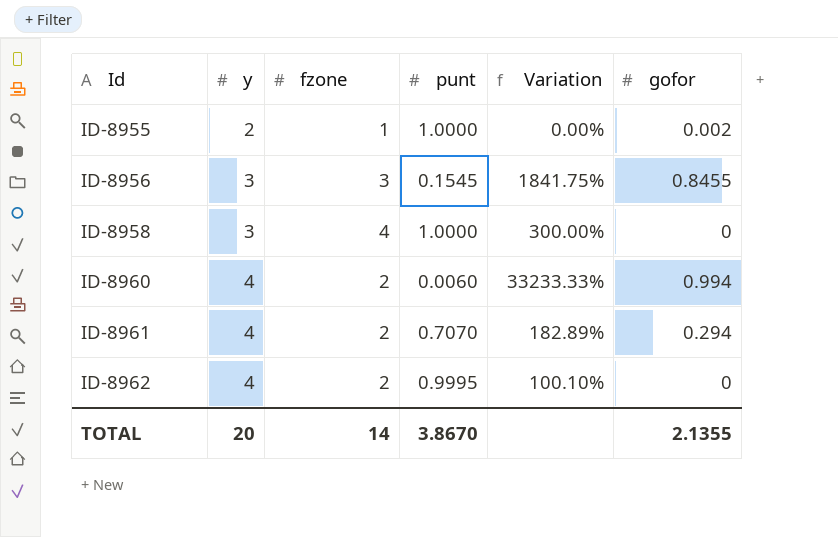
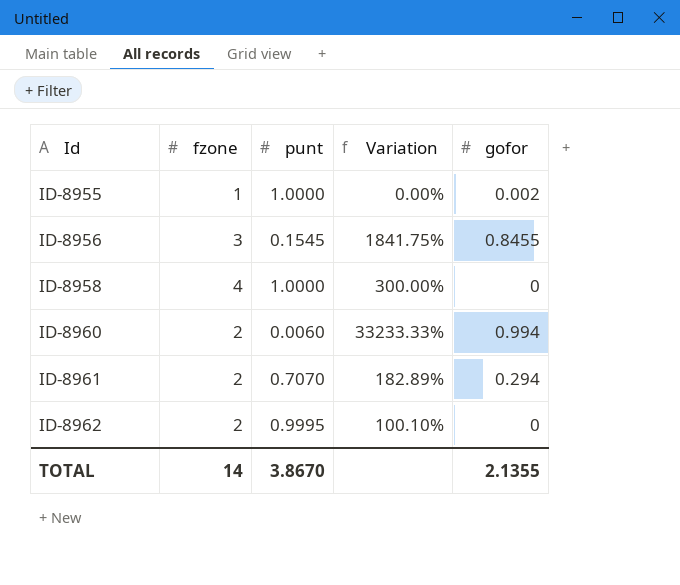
column y | position: 2 -> none

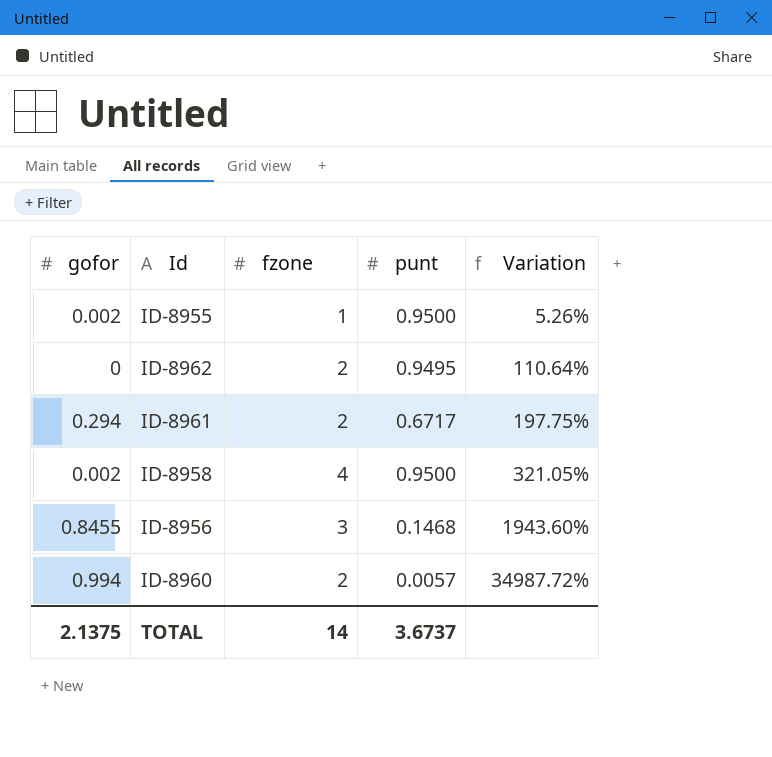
row order: Id ascending -> Variation ascending
column gofor | position: 5 -> 1
ID-8955 | punt: 1.0000 -> 0.9500
ID-8955 | Variation: 0.00% -> 5.26%
ID-8962 | punt: 0.9995 -> 0.9495
ID-8962 | Variation: 100.10% -> 110.64%
ID-8961 | punt: 0.7070 -> 0.6717
ID-8961 | Variation: 182.89% -> 197.75%
ID-8958 | gofor: 0 -> 0.002
ID-8958 | punt: 1.0000 -> 0.9500
ID-8958 | Variation: 300.00% -> 321.05%
ID-8956 | punt: 0.1545 -> 0.1468
ID-8956 | Variation: 1841.75% -> 1943.60%
ID-8960 | punt: 0.0060 -> 0.0057
ID-8960 | Variation: 33233.33% -> 34987.72%
TOTAL | gofor: 2.1355 -> 2.1375
TOTAL | punt: 3.8670 -> 3.6737

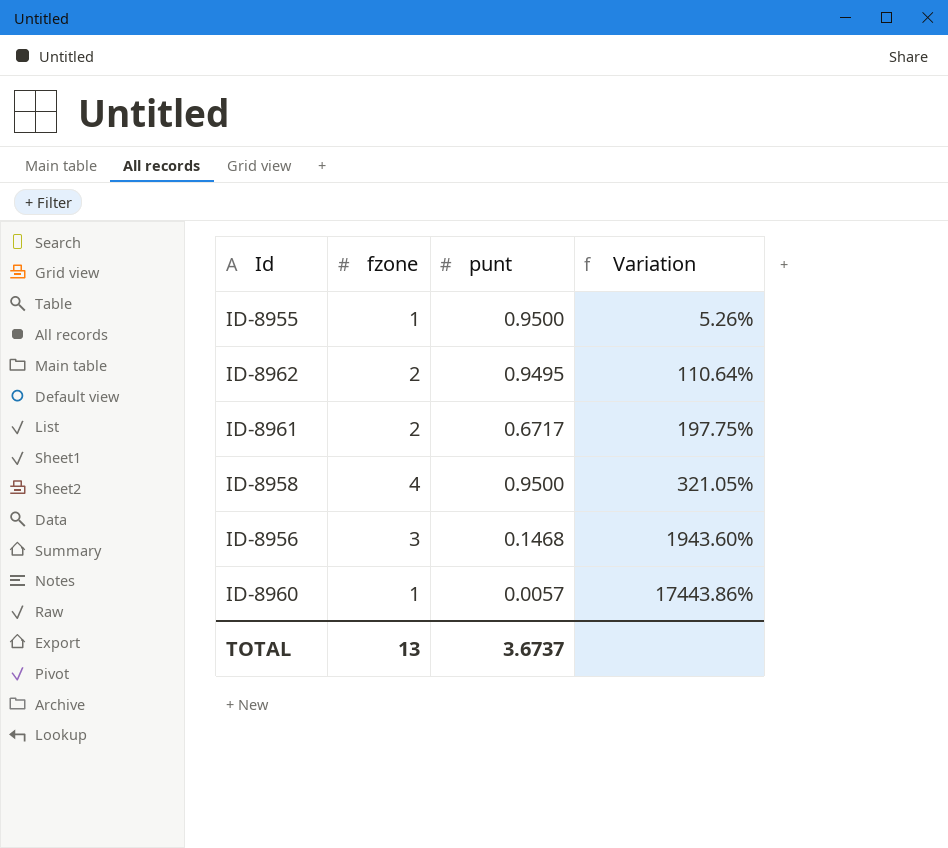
column gofor | position: 1 -> none
ID-8960 | fzone: 2 -> 1
ID-8960 | Variation: 34987.72% -> 17443.86%
TOTAL | fzone: 14 -> 13

